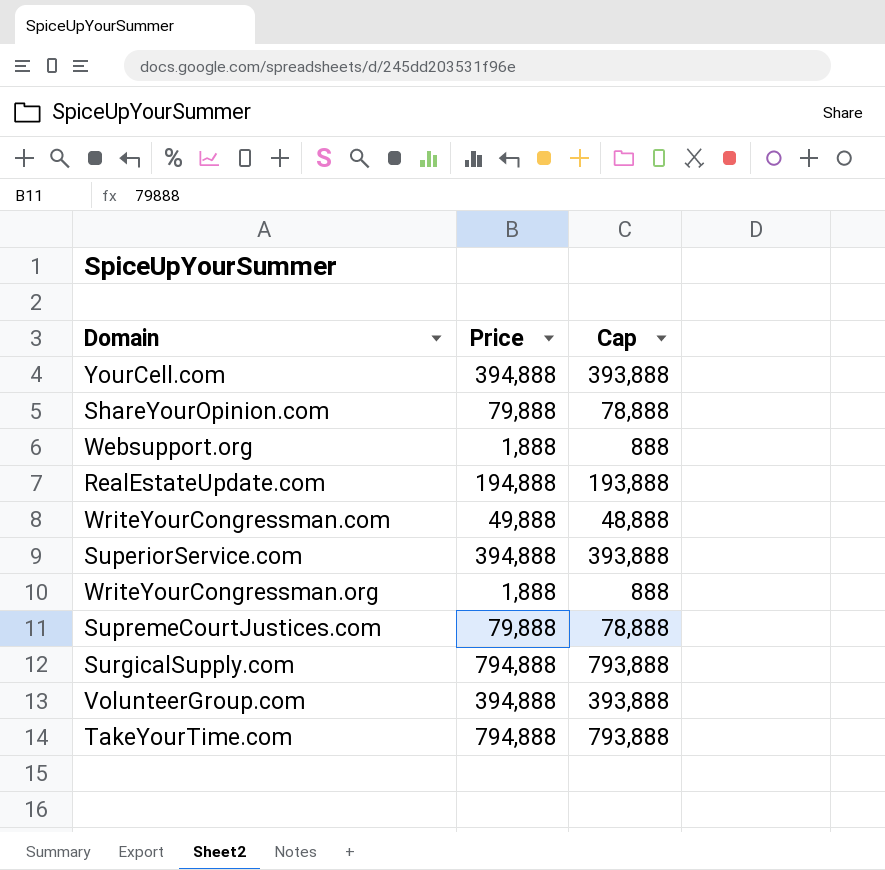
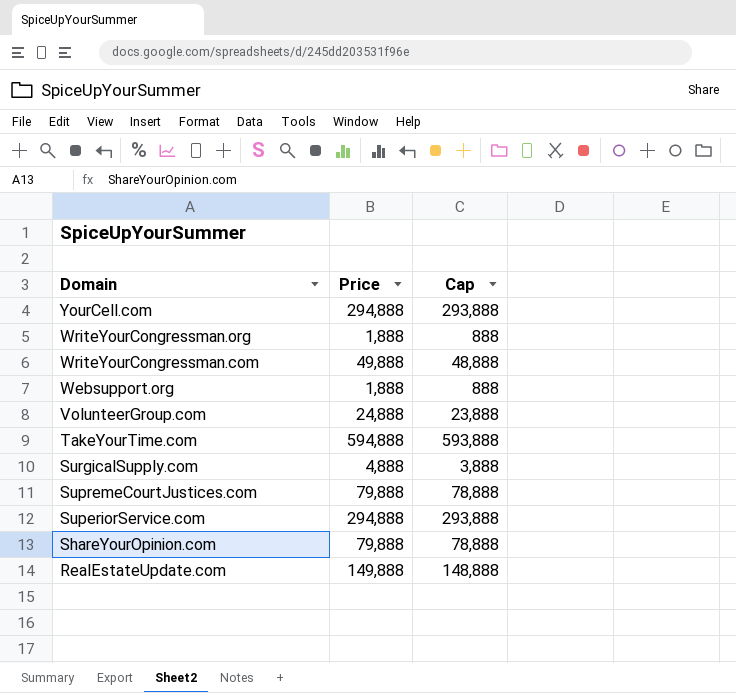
row order: none -> Domain descending
YourCell.com | Price: 394,888 -> 294,888
YourCell.com | Cap: 393,888 -> 293,888
VolunteerGroup.com | Price: 394,888 -> 24,888
VolunteerGroup.com | Cap: 393,888 -> 23,888
TakeYourTime.com | Price: 794,888 -> 594,888
TakeYourTime.com | Cap: 793,888 -> 593,888
SurgicalSupply.com | Price: 794,888 -> 4,888
SurgicalSupply.com | Cap: 793,888 -> 3,888
SuperiorService.com | Price: 394,888 -> 294,888
SuperiorService.com | Cap: 393,888 -> 293,888
RealEstateUpdate.com | Price: 194,888 -> 149,888
RealEstateUpdate.com | Cap: 193,888 -> 148,888

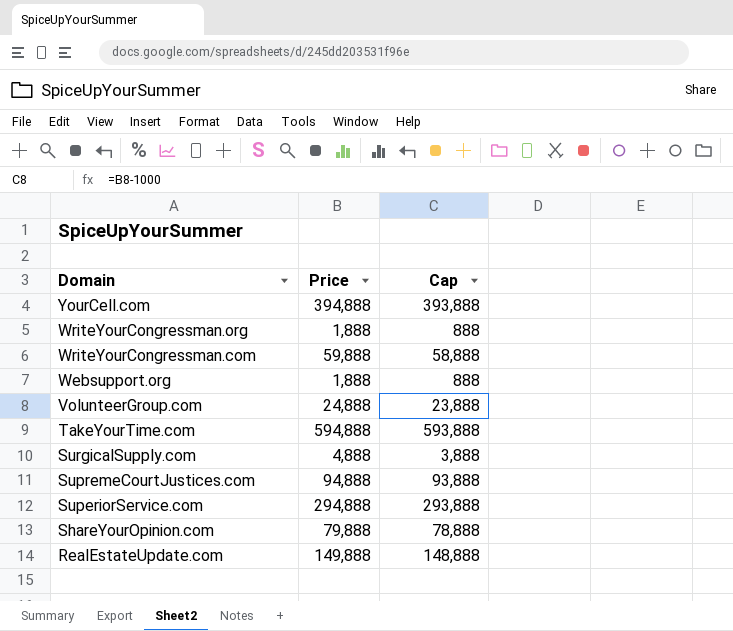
YourCell.com | Price: 294,888 -> 394,888
YourCell.com | Cap: 293,888 -> 393,888
WriteYourCongressman.com | Price: 49,888 -> 59,888
WriteYourCongressman.com | Cap: 48,888 -> 58,888
SupremeCourtJustices.com | Price: 79,888 -> 94,888
SupremeCourtJustices.com | Cap: 78,888 -> 93,888

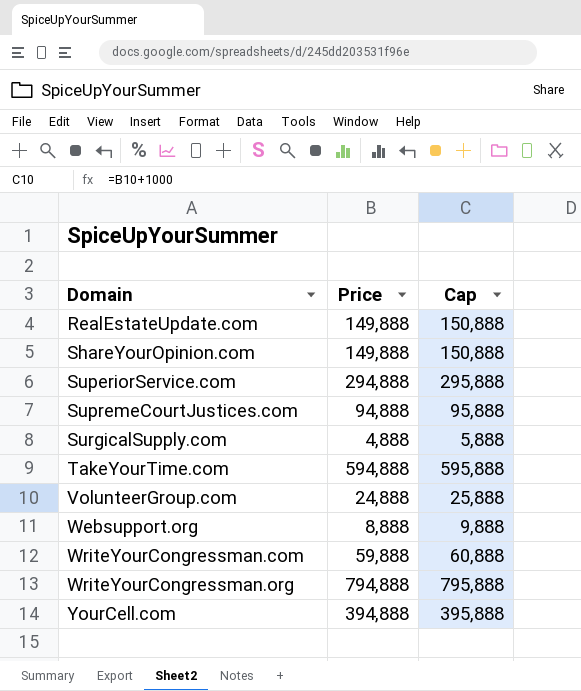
row order: Domain descending -> Domain ascending
column Cap | formula: [Price] - 1000 -> [Price] + 1000
ShareYourOpinion.com | Price: 79,888 -> 149,888
Websupport.org | Price: 1,888 -> 8,888
WriteYourCongressman.org | Price: 1,888 -> 794,888

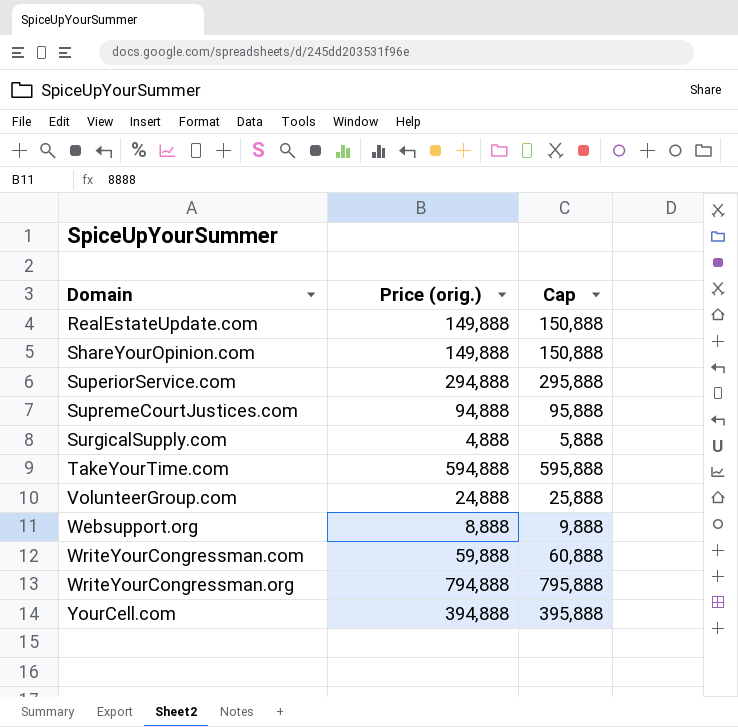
column name: Price -> Price (orig.)

